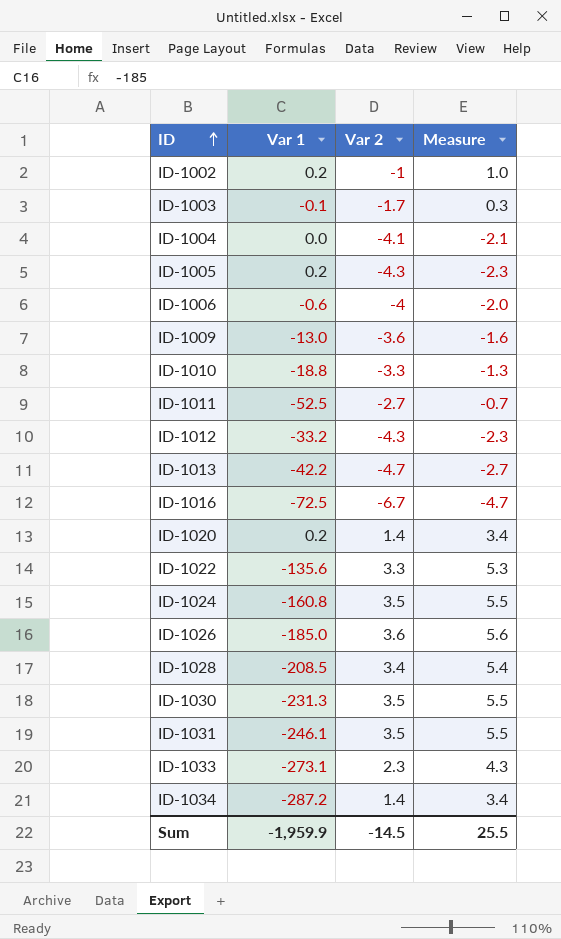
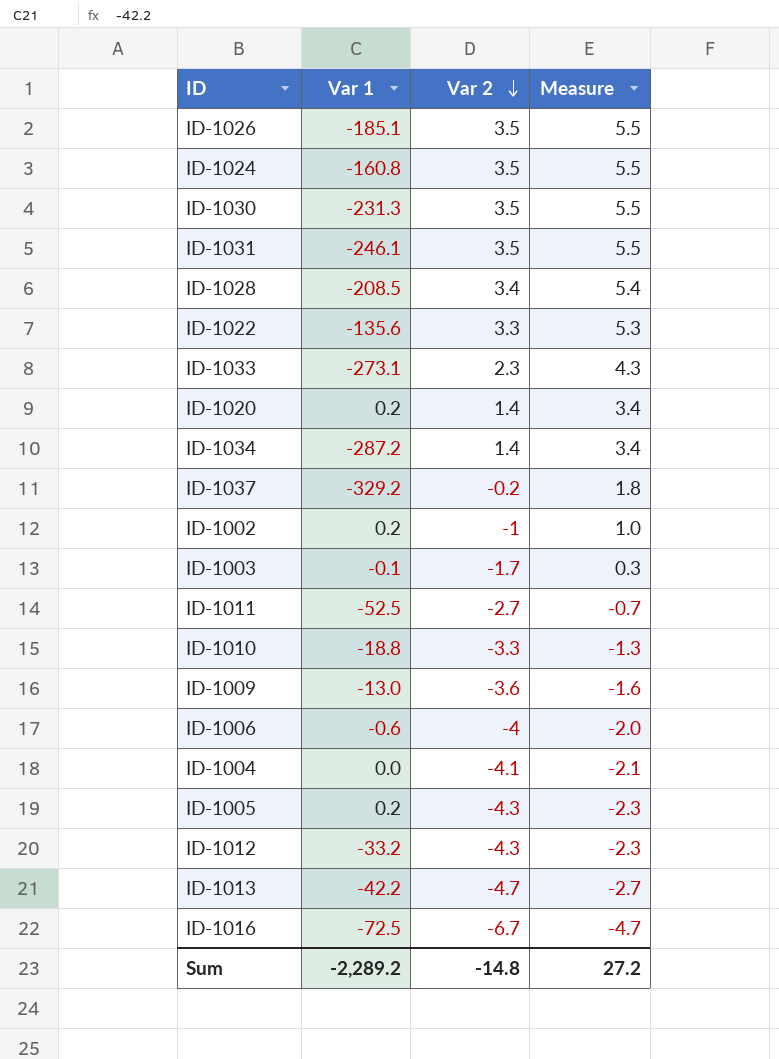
row order: ID ascending -> Var 2 descending
ID-1026 | Var 1: -185.0 -> -185.1
ID-1026 | Var 2: 3.6 -> 3.5
ID-1026 | Measure: 5.6 -> 5.5
row ID-1037: none -> -329.2 | -0.2 | 1.8
Sum | Var 1: -1,959.9 -> -2,289.2
Sum | Var 2: -14.5 -> -14.8
Sum | Measure: 25.5 -> 27.2

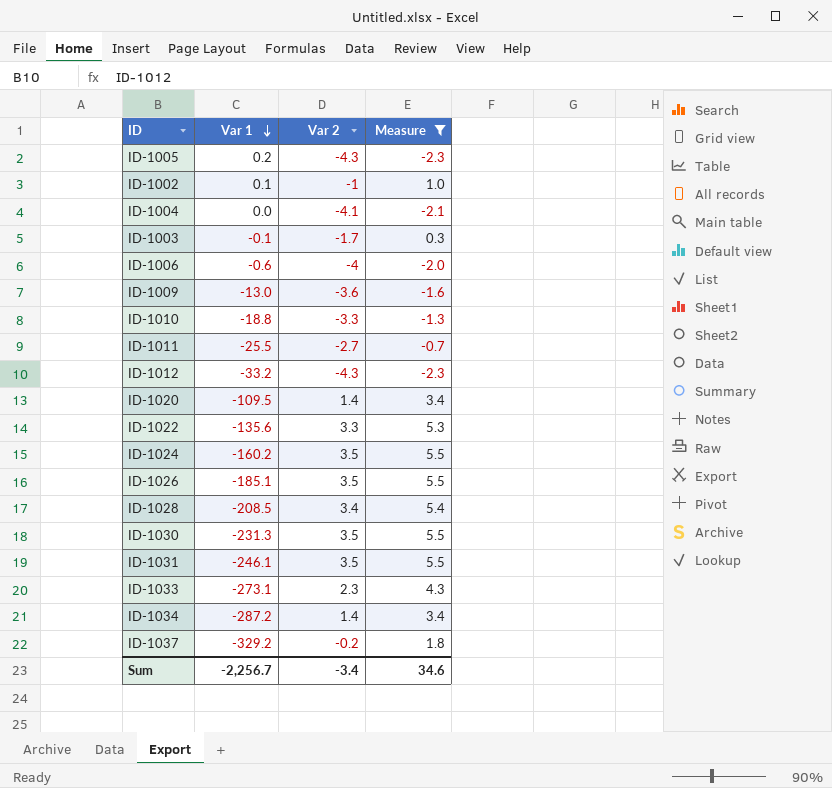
filter: none -> Measure >= -2.3
row order: Var 2 descending -> Var 1 descending
ID-1002 | Var 1: 0.2 -> 0.1
ID-1011 | Var 1: -52.5 -> -25.5
ID-1020 | Var 1: 0.2 -> -109.5
ID-1024 | Var 1: -160.8 -> -160.2
Sum | Var 1: -2,289.2 -> -2,256.7
Sum | Var 2: -14.8 -> -3.4
Sum | Measure: 27.2 -> 34.6

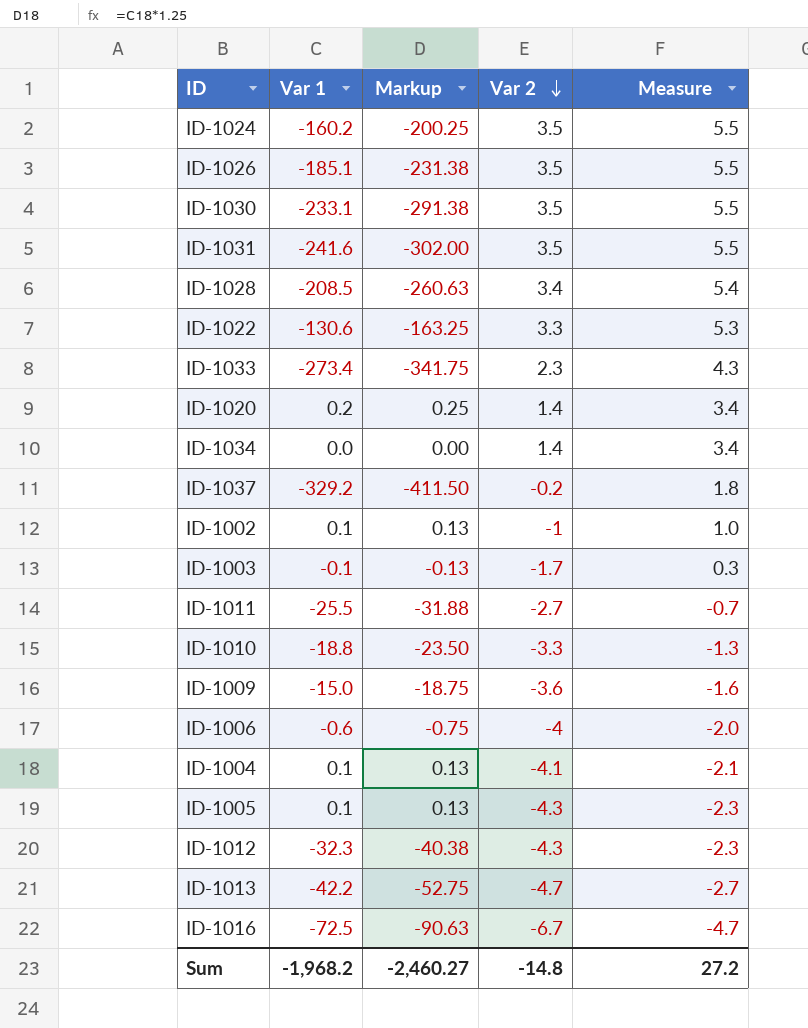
filter: Measure >= -2.3 -> none
row order: Var 1 descending -> Var 2 descending
column Markup | formula: none -> [Var 1] * 1.25
ID-1030 | Var 1: -231.3 -> -233.1
ID-1031 | Var 1: -246.1 -> -241.6
ID-1022 | Var 1: -135.6 -> -130.6
ID-1033 | Var 1: -273.1 -> -273.4
ID-1020 | Var 1: -109.5 -> 0.2
ID-1034 | Var 1: -287.2 -> 0.0
ID-1009 | Var 1: -13.0 -> -15.0
ID-1004 | Var 1: 0.0 -> 0.1
ID-1005 | Var 1: 0.2 -> 0.1
ID-1012 | Var 1: -33.2 -> -32.3
Sum | Var 1: -2,256.7 -> -1,968.2
Sum | Var 2: -3.4 -> -14.8
Sum | Measure: 34.6 -> 27.2

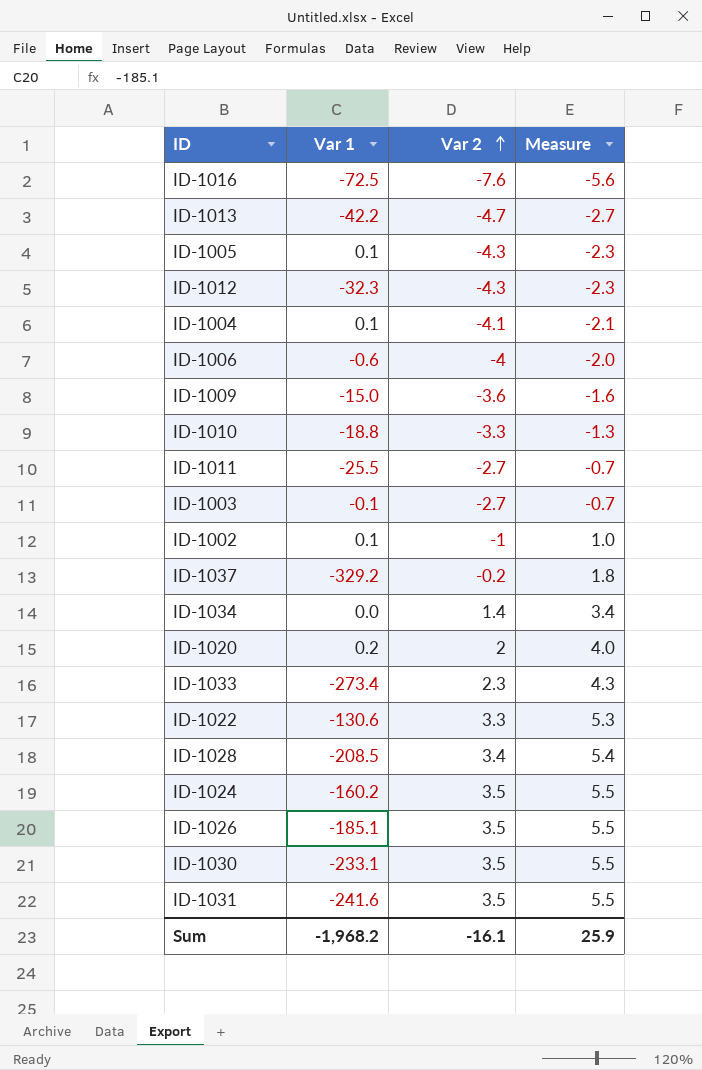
row order: Var 2 descending -> Var 2 ascending
column Markup | formula: [Var 1] * 1.25 -> none
ID-1016 | Var 2: -6.7 -> -7.6
ID-1016 | Measure: -4.7 -> -5.6
ID-1003 | Var 2: -1.7 -> -2.7
ID-1003 | Measure: 0.3 -> -0.7
ID-1020 | Var 2: 1.4 -> 2
ID-1020 | Measure: 3.4 -> 4.0
Sum | Var 2: -14.8 -> -16.1
Sum | Measure: 27.2 -> 25.9

